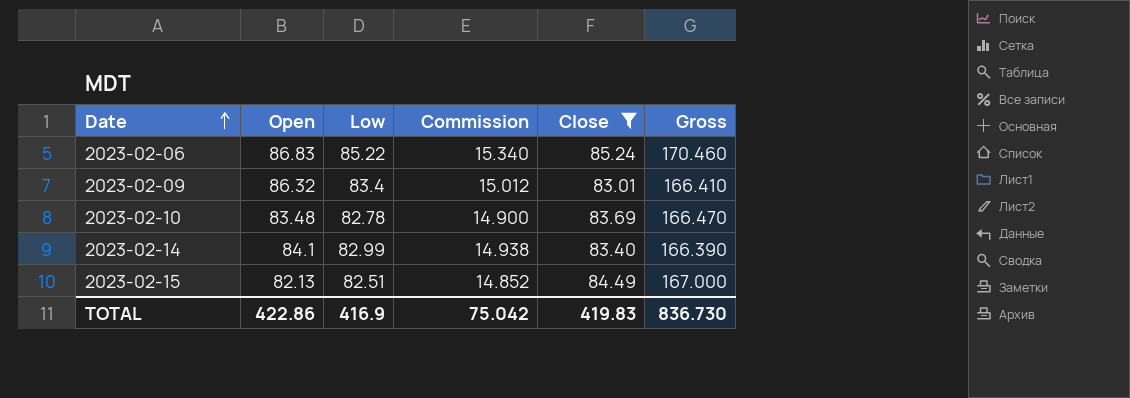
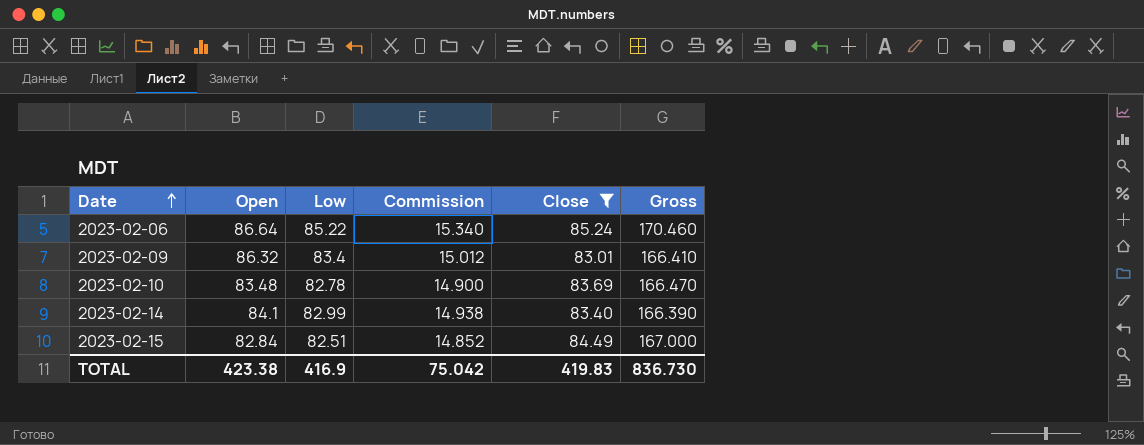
2023-02-06 | Open: 86.83 -> 86.64
2023-02-15 | Open: 82.13 -> 82.84
TOTAL | Open: 422.86 -> 423.38

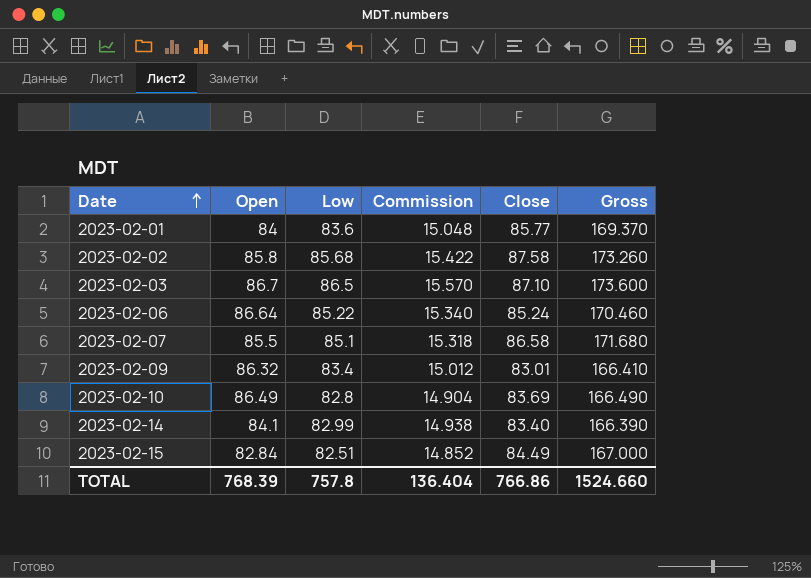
filter: Close <= 85.24 -> none
2023-02-10 | Open: 83.48 -> 86.49
2023-02-10 | Low: 82.78 -> 82.8
2023-02-10 | Commission: 14.900 -> 14.904
2023-02-10 | Gross: 166.470 -> 166.490
TOTAL | Open: 423.38 -> 768.39
TOTAL | Low: 416.9 -> 757.8
TOTAL | Commission: 75.042 -> 136.404
TOTAL | Close: 419.83 -> 766.86
TOTAL | Gross: 836.730 -> 1524.660

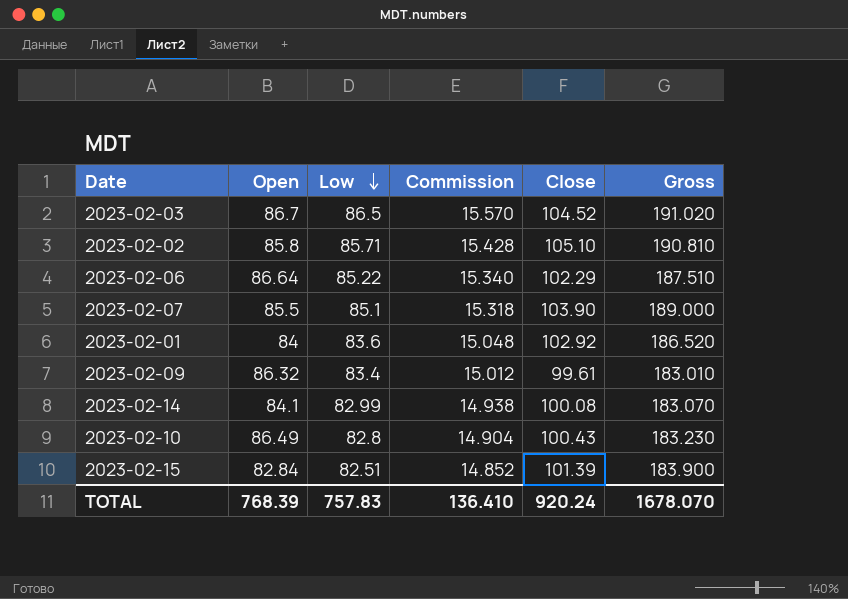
row order: Date ascending -> Low descending
2023-02-03 | Close: 87.10 -> 104.52
2023-02-03 | Gross: 173.600 -> 191.020
2023-02-02 | Low: 85.68 -> 85.71
2023-02-02 | Commission: 15.422 -> 15.428
2023-02-02 | Close: 87.58 -> 105.10
2023-02-02 | Gross: 173.260 -> 190.810
2023-02-06 | Close: 85.24 -> 102.29
2023-02-06 | Gross: 170.460 -> 187.510
2023-02-07 | Close: 86.58 -> 103.90
2023-02-07 | Gross: 171.680 -> 189.000
2023-02-01 | Close: 85.77 -> 102.92
2023-02-01 | Gross: 169.370 -> 186.520
2023-02-09 | Close: 83.01 -> 99.61
2023-02-09 | Gross: 166.410 -> 183.010
2023-02-14 | Close: 83.40 -> 100.08
2023-02-14 | Gross: 166.390 -> 183.070
2023-02-10 | Close: 83.69 -> 100.43
2023-02-10 | Gross: 166.490 -> 183.230
2023-02-15 | Close: 84.49 -> 101.39
2023-02-15 | Gross: 167.000 -> 183.900
TOTAL | Low: 757.8 -> 757.83
TOTAL | Commission: 136.404 -> 136.410
TOTAL | Close: 766.86 -> 920.24
TOTAL | Gross: 1524.660 -> 1678.070

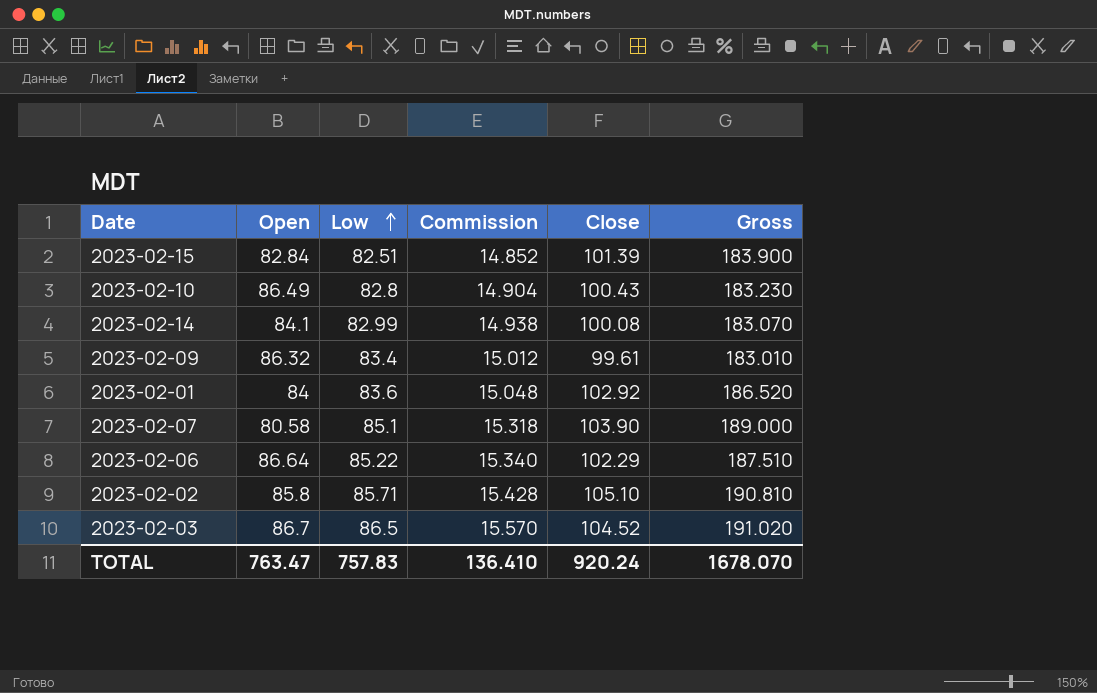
row order: Low descending -> Low ascending
2023-02-07 | Open: 85.5 -> 80.58
TOTAL | Open: 768.39 -> 763.47

